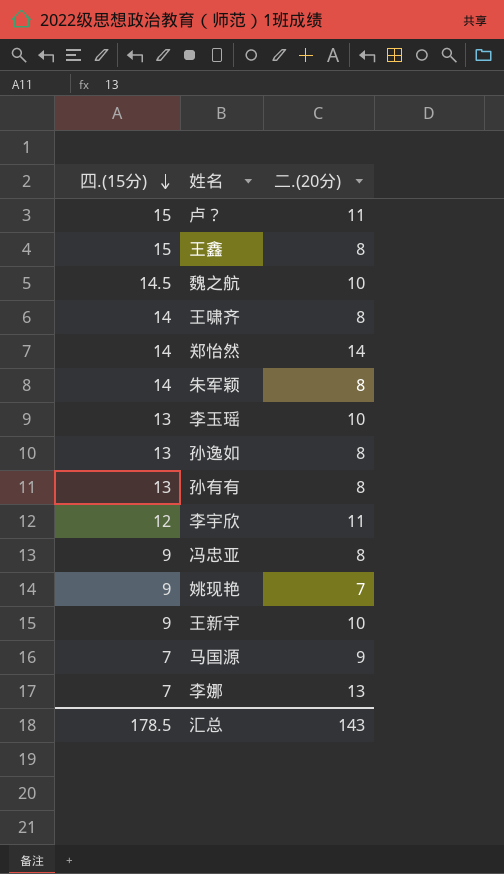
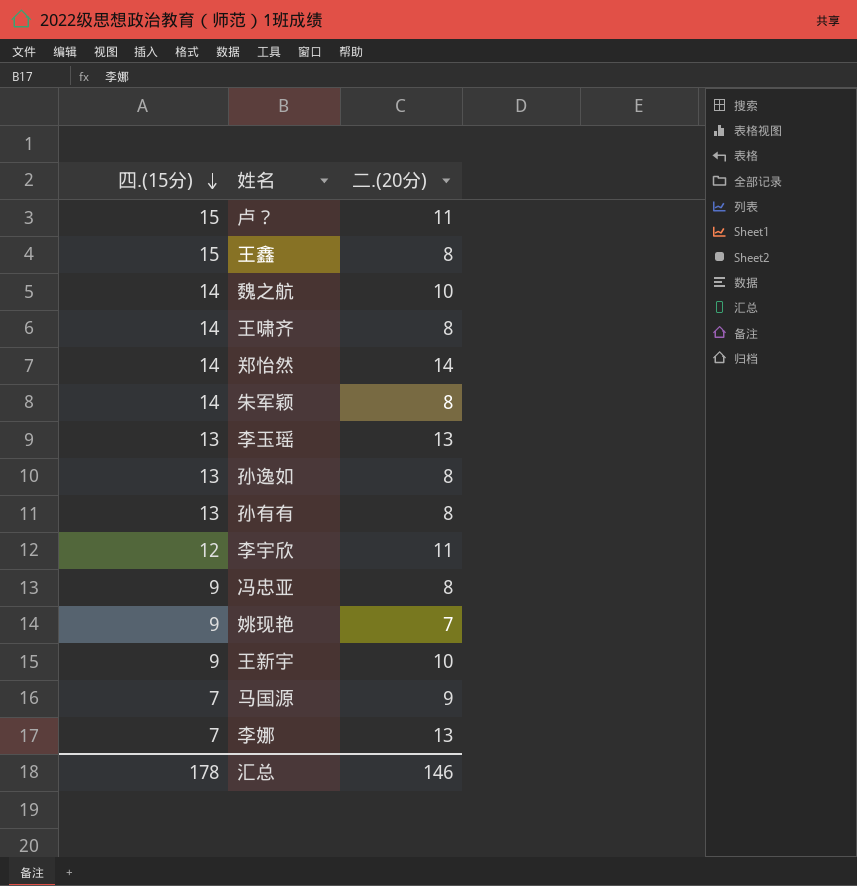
魏之航 | 四.(15分): 14.5 -> 14
李玉瑶 | 二.(20分): 10 -> 13
汇总 | 四.(15分): 178.5 -> 178
汇总 | 二.(20分): 143 -> 146

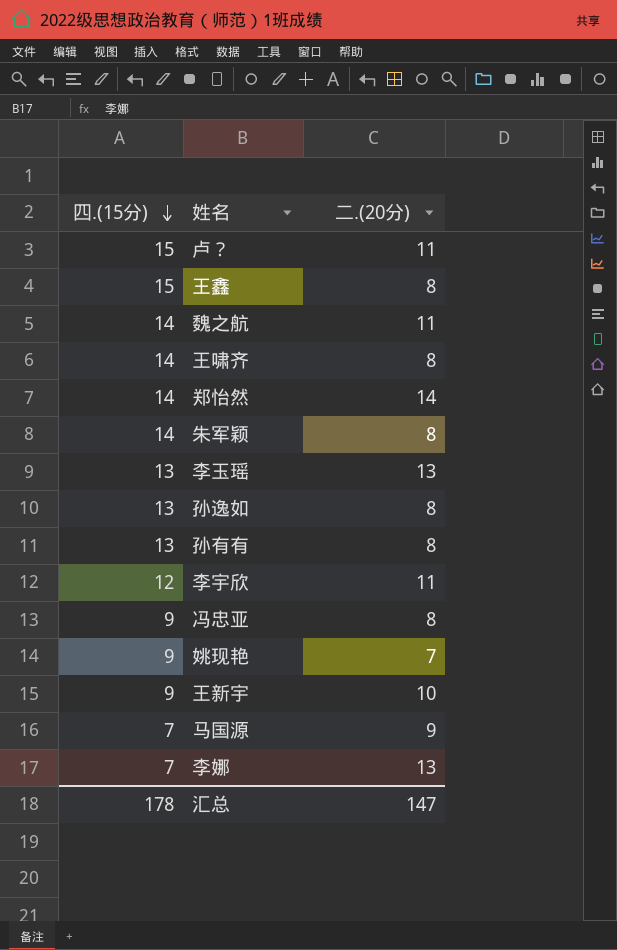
魏之航 | 二.(20分): 10 -> 11
汇总 | 二.(20分): 146 -> 147

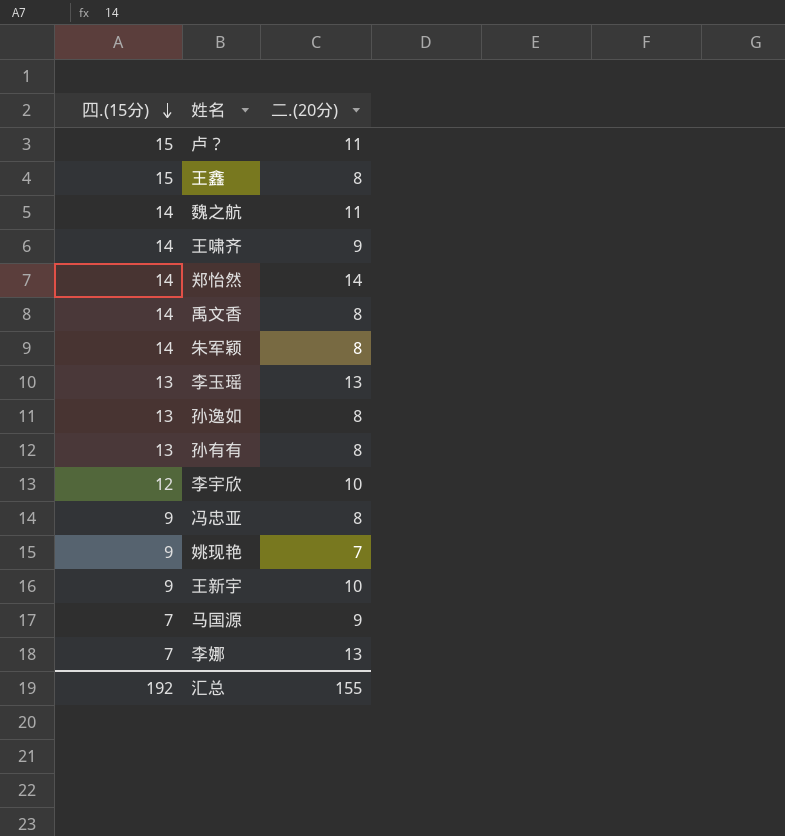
王啸齐 | 二.(20分): 8 -> 9
row 禹文香: none -> 14 | 8
李宇欣 | 二.(20分): 11 -> 10
汇总 | 四.(15分): 178 -> 192
汇总 | 二.(20分): 147 -> 155

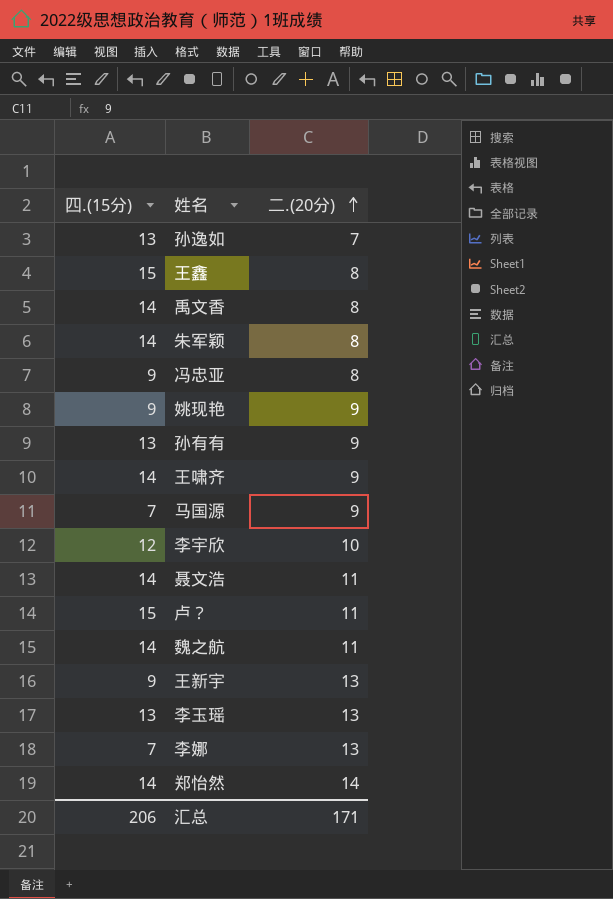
row order: 四.(15分) descending -> 二.(20分) ascending
孙逸如 | 二.(20分): 8 -> 7
姚现艳 | 二.(20分): 7 -> 9
孙有有 | 二.(20分): 8 -> 9
row 聂文浩: none -> 14 | 11
王新宇 | 二.(20分): 10 -> 13
汇总 | 四.(15分): 192 -> 206
汇总 | 二.(20分): 155 -> 171

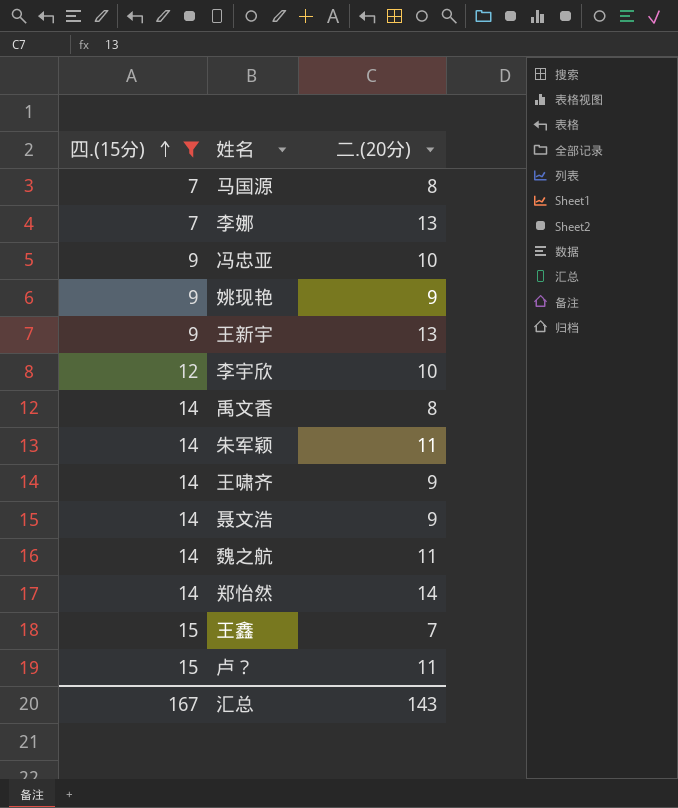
filter: none -> 四.(15分) != 13
row order: 二.(20分) ascending -> 四.(15分) ascending
马国源 | 二.(20分): 9 -> 8
冯忠亚 | 二.(20分): 8 -> 10
朱军颖 | 二.(20分): 8 -> 11
聂文浩 | 二.(20分): 11 -> 9
王鑫 | 二.(20分): 8 -> 7
汇总 | 四.(15分): 206 -> 167
汇总 | 二.(20分): 171 -> 143

